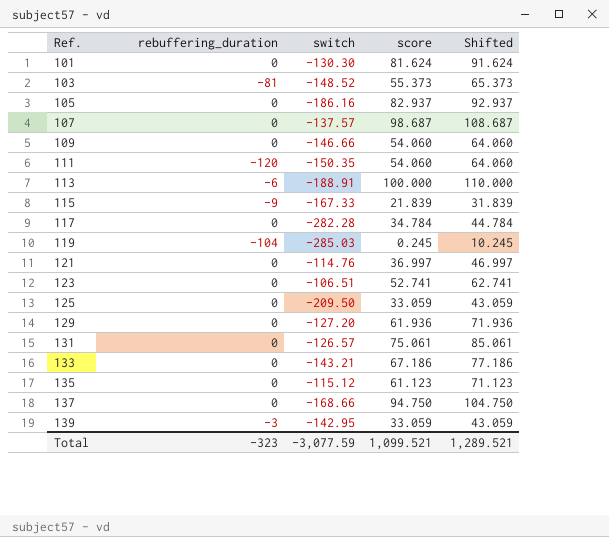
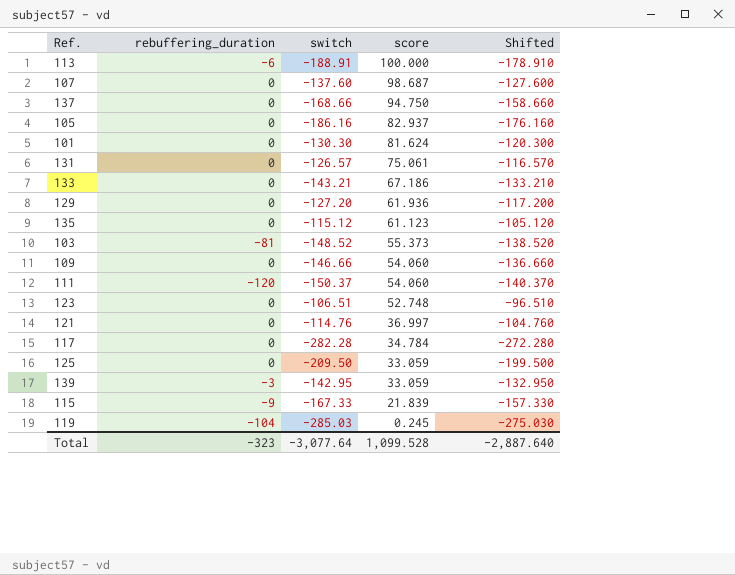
row order: Ref. ascending -> score descending
column Shifted | formula: [score] + 10 -> [switch] + 10
107 | switch: -137.57 -> -137.60
111 | switch: -150.35 -> -150.37
123 | score: 52.741 -> 52.748
Total | switch: -3,077.59 -> -3,077.64
Total | score: 1,099.521 -> 1,099.528
Total | Shifted: 1,289.521 -> -2,887.640

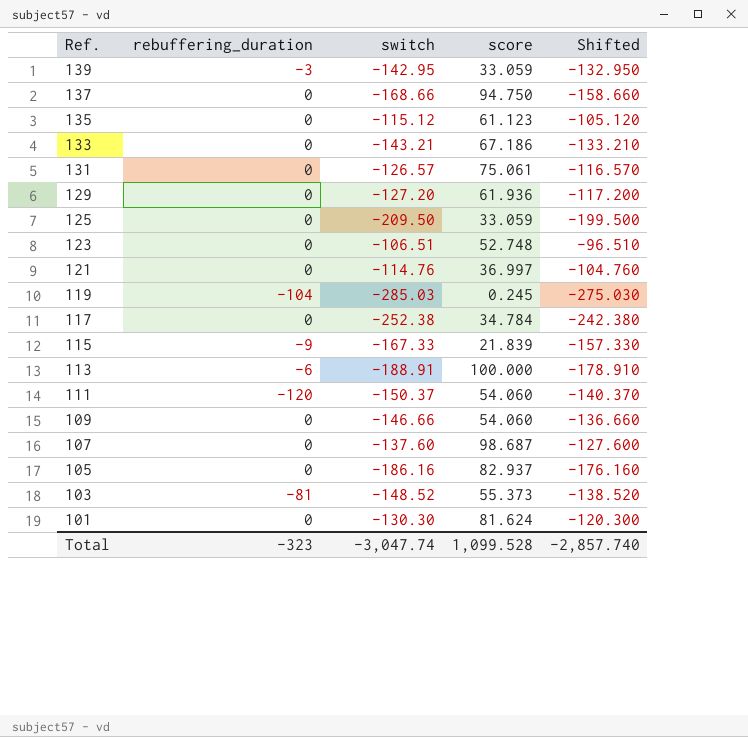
row order: score descending -> Ref. descending
117 | switch: -282.28 -> -252.38
117 | Shifted: -272.280 -> -242.380
Total | switch: -3,077.64 -> -3,047.74
Total | Shifted: -2,887.640 -> -2,857.740

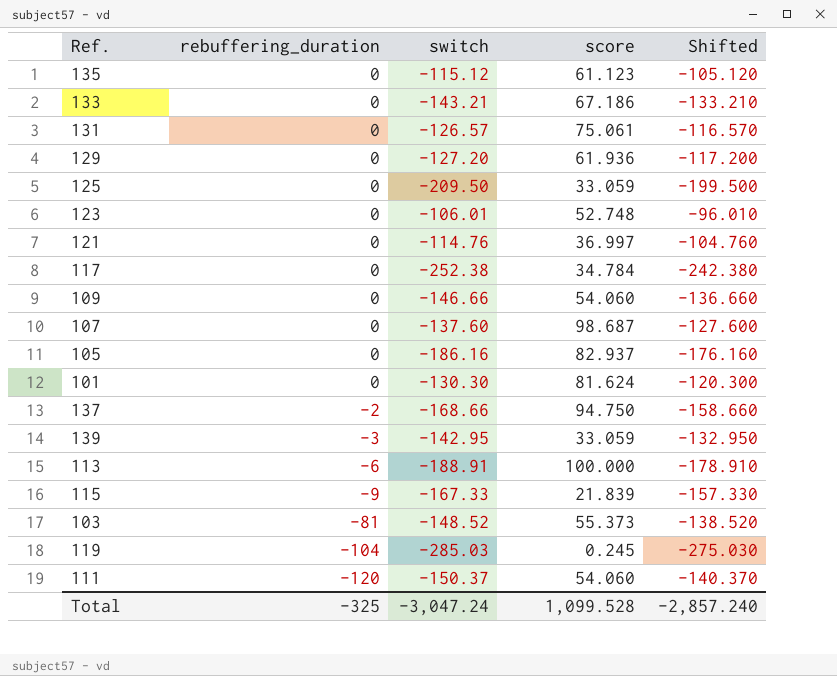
row order: Ref. descending -> rebuffering_duration descending
123 | switch: -106.51 -> -106.01
123 | Shifted: -96.510 -> -96.010
137 | rebuffering_duration: 0 -> -2
Total | rebuffering_duration: -323 -> -325
Total | switch: -3,047.74 -> -3,047.24
Total | Shifted: -2,857.740 -> -2,857.240

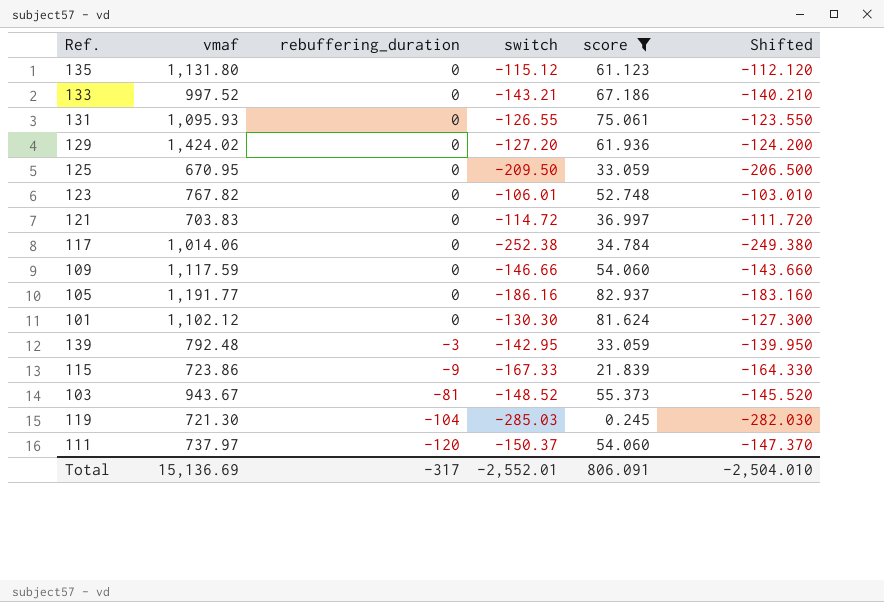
filter: none -> score <= 82.937
column vmaf | position: none -> 2
column Shifted | formula: [switch] + 10 -> [switch] + 3
131 | switch: -126.57 -> -126.55
121 | switch: -114.76 -> -114.72
Total | rebuffering_duration: -325 -> -317
Total | switch: -3,047.24 -> -2,552.01
Total | score: 1,099.528 -> 806.091
Total | Shifted: -2,857.240 -> -2,504.010

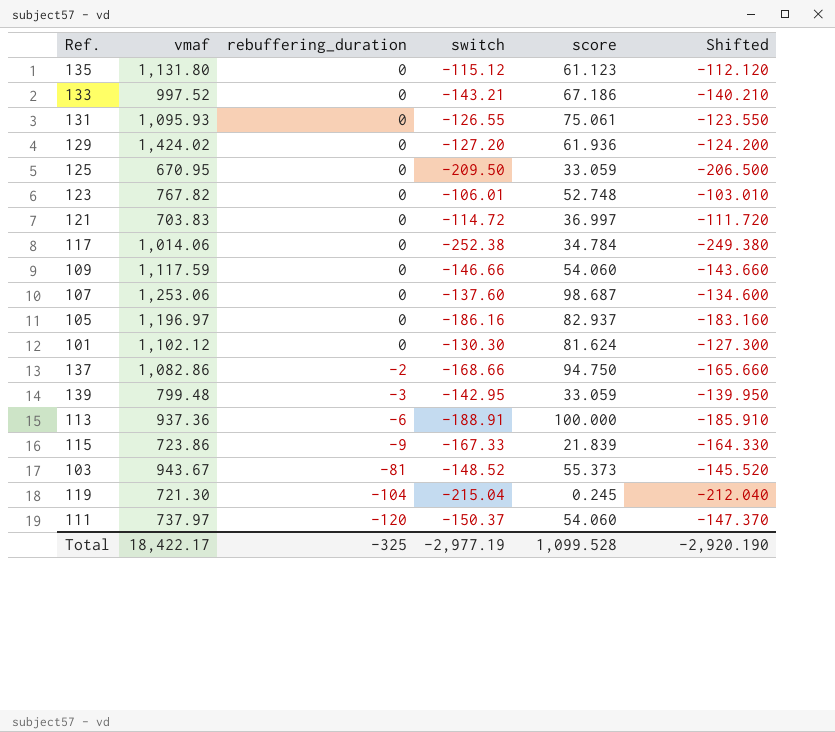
filter: score <= 82.937 -> none
105 | vmaf: 1,191.77 -> 1,196.97
139 | vmaf: 792.48 -> 799.48
119 | switch: -285.03 -> -215.04
119 | Shifted: -282.030 -> -212.040
Total | vmaf: 15,136.69 -> 18,422.17
Total | rebuffering_duration: -317 -> -325
Total | switch: -2,552.01 -> -2,977.19
Total | score: 806.091 -> 1,099.528
Total | Shifted: -2,504.010 -> -2,920.190

